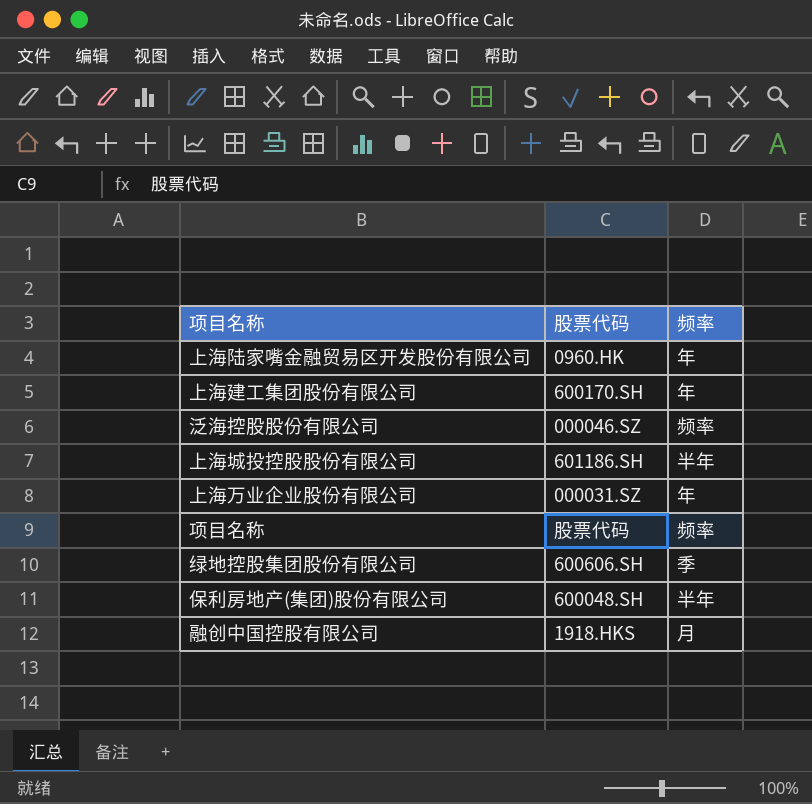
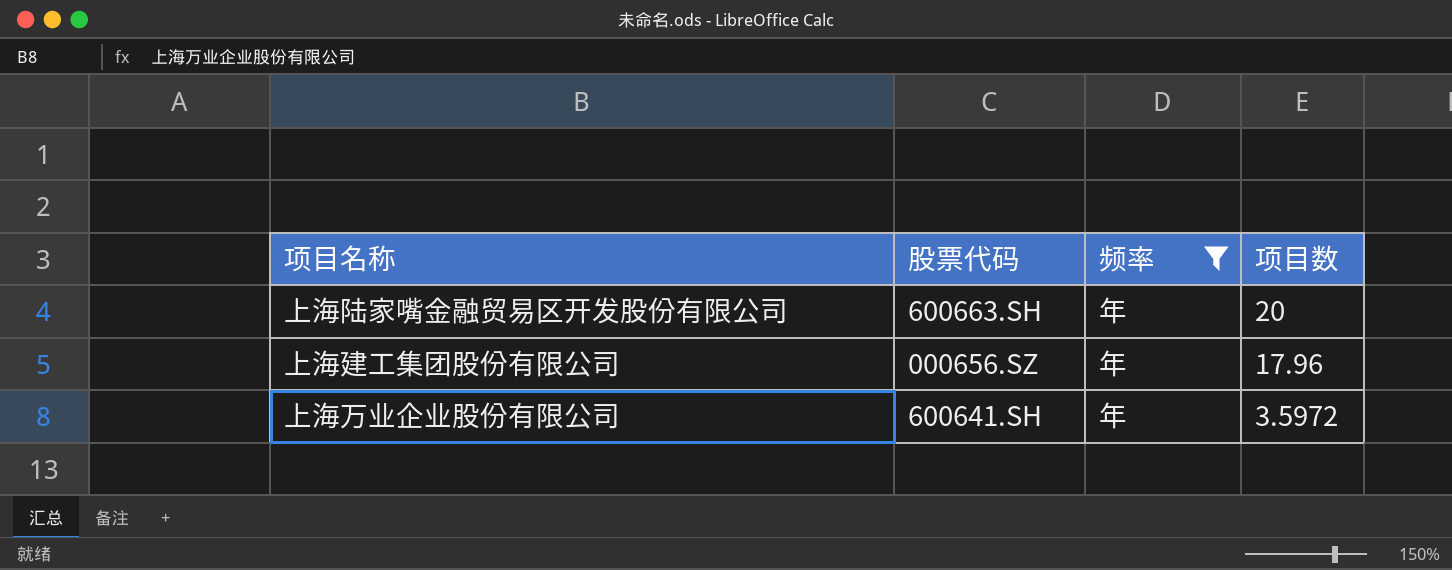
filter: none -> 频率 = 年
column 项目数 | position: none -> 4
上海陆家嘴金融贸易区开发股份有限公司 | 股票代码: 0960.HK -> 600663.SH
上海建工集团股份有限公司 | 股票代码: 600170.SH -> 000656.SZ
上海万业企业股份有限公司 | 股票代码: 000031.SZ -> 600641.SH

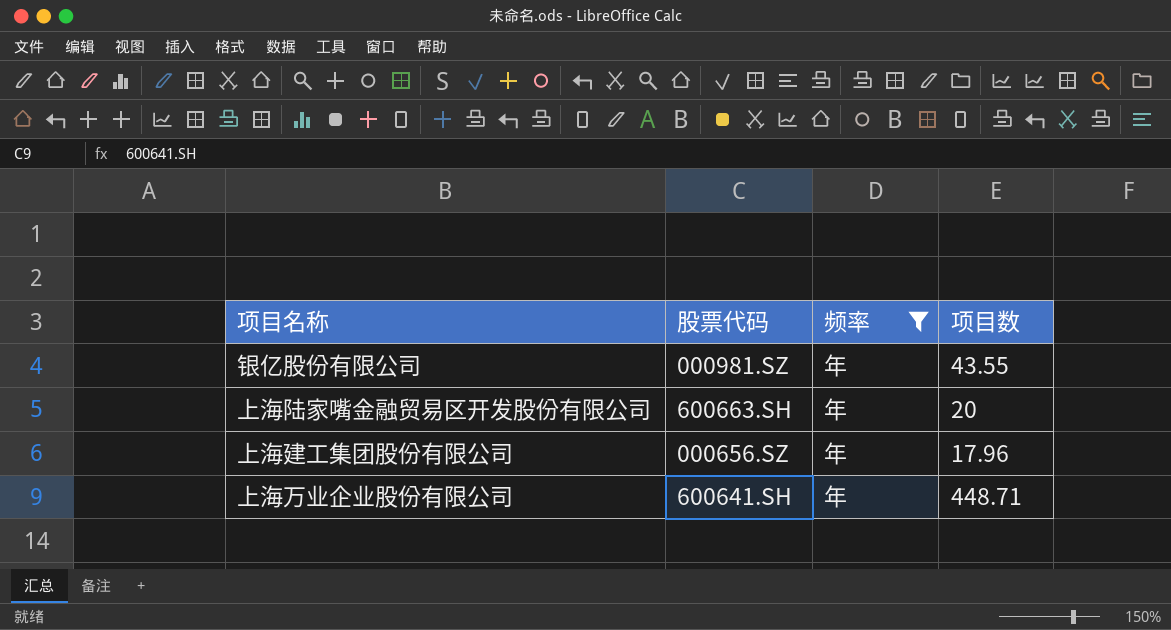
row 银亿股份有限公司: none -> 000981.SZ | 年 | 43.55
上海万业企业股份有限公司 | 项目数: 3.5972 -> 448.71

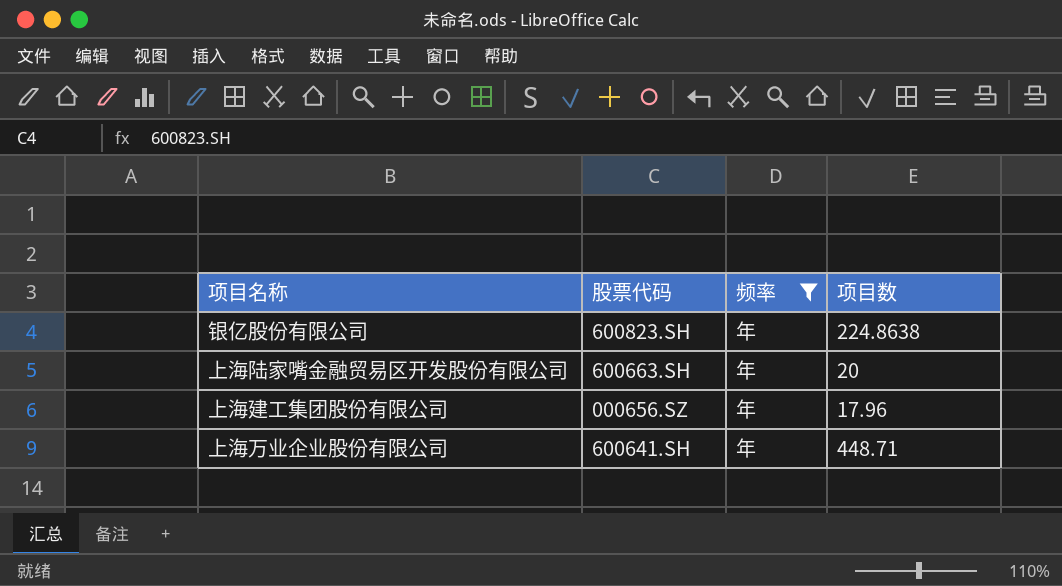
银亿股份有限公司 | 股票代码: 000981.SZ -> 600823.SH
银亿股份有限公司 | 项目数: 43.55 -> 224.8638

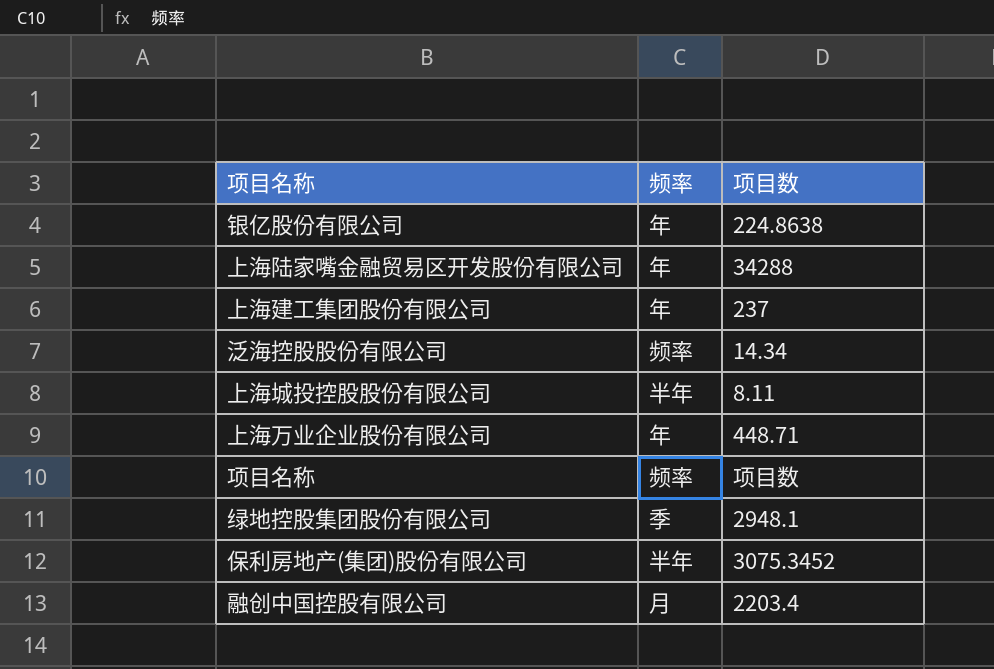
filter: 频率 = 年 -> none
column 股票代码 | position: 2 -> none
上海陆家嘴金融贸易区开发股份有限公司 | 项目数: 20 -> 34288
上海建工集团股份有限公司 | 项目数: 17.96 -> 237

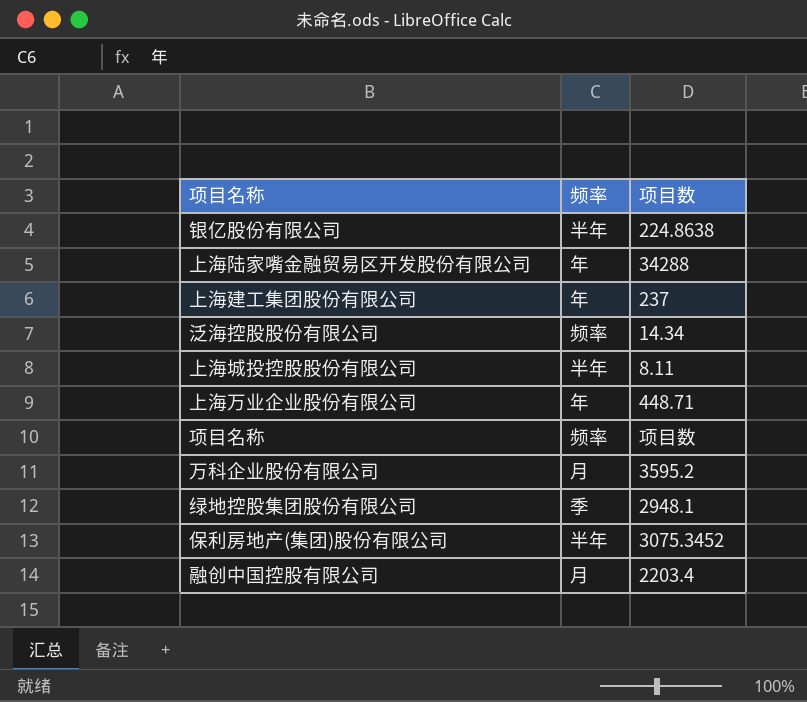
银亿股份有限公司 | 频率: 年 -> 半年
row 万科企业股份有限公司: none -> 月 | 3595.2

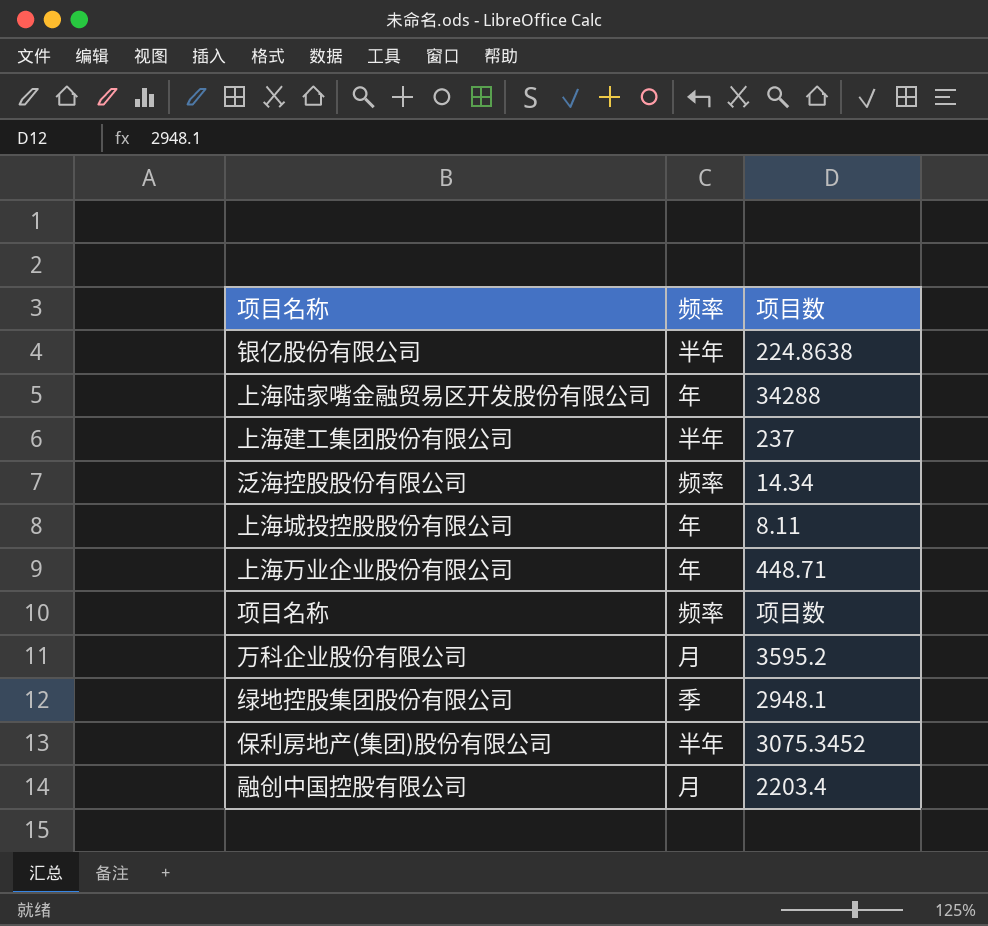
上海建工集团股份有限公司 | 频率: 年 -> 半年
上海城投控股股份有限公司 | 频率: 半年 -> 年

